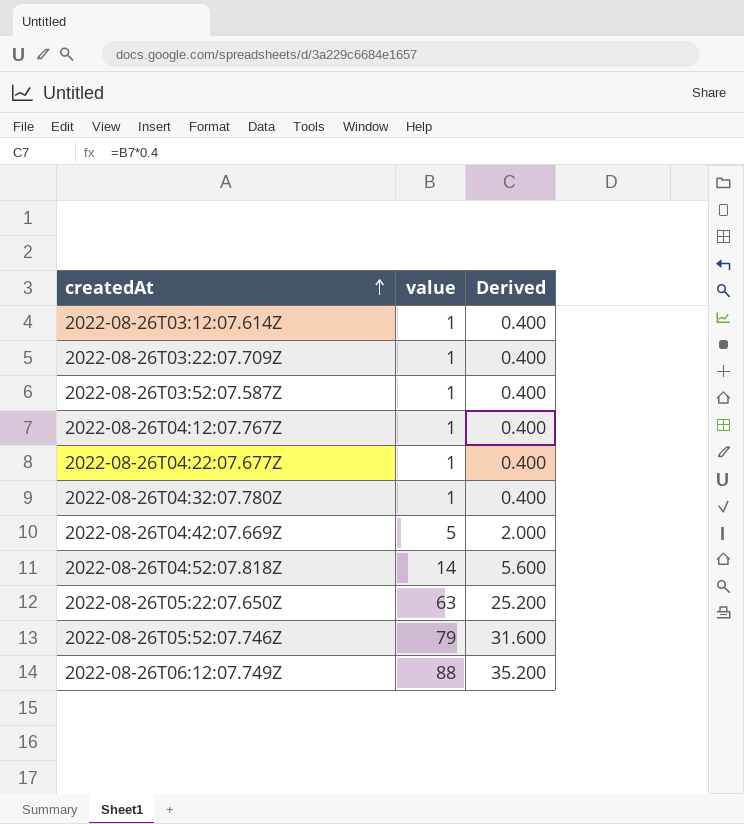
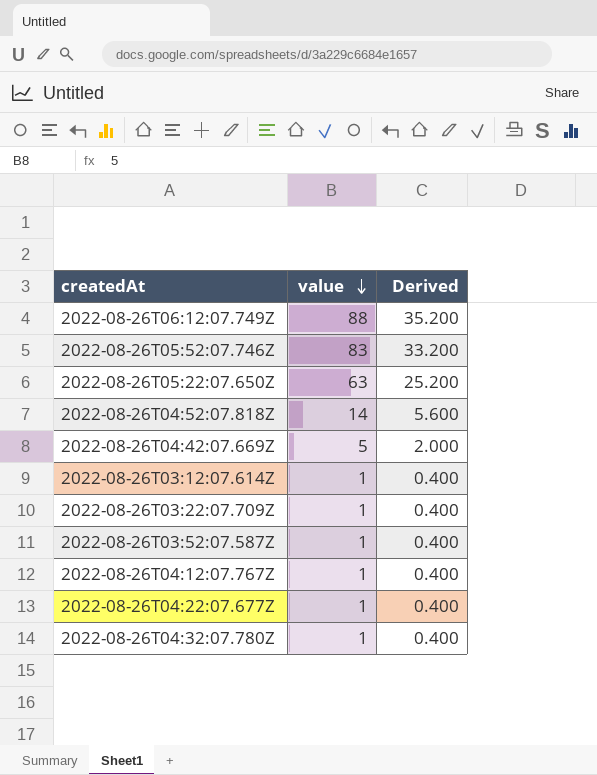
row order: createdAt ascending -> value descending
2022-08-26T05:52:07.746Z | value: 79 -> 83
2022-08-26T05:52:07.746Z | Derived: 31.600 -> 33.200

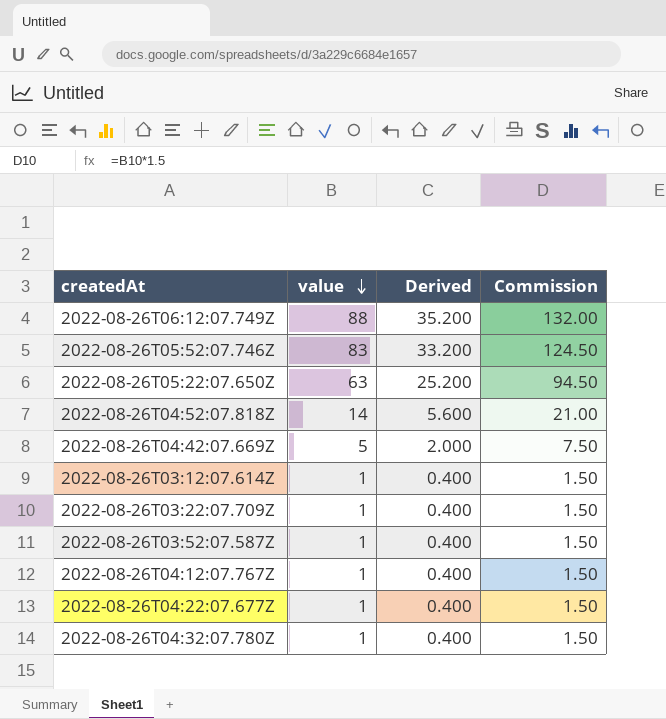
column Commission | formula: none -> [value] * 1.5

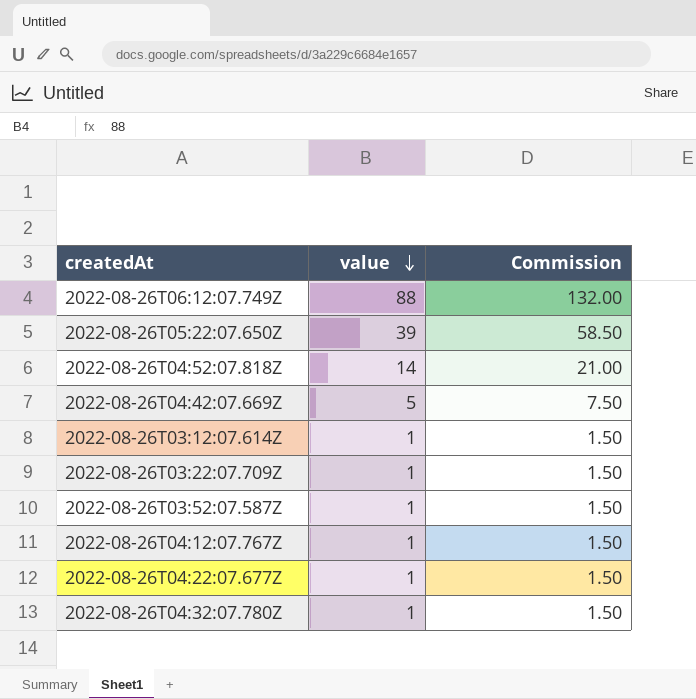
column Derived | formula: [value] * 0.4 -> none
row 2022-08-26T05:52:07.746Z: 83 | 33.200 | 124.50 -> none
2022-08-26T05:22:07.650Z | value: 63 -> 39
2022-08-26T05:22:07.650Z | Commission: 94.50 -> 58.50

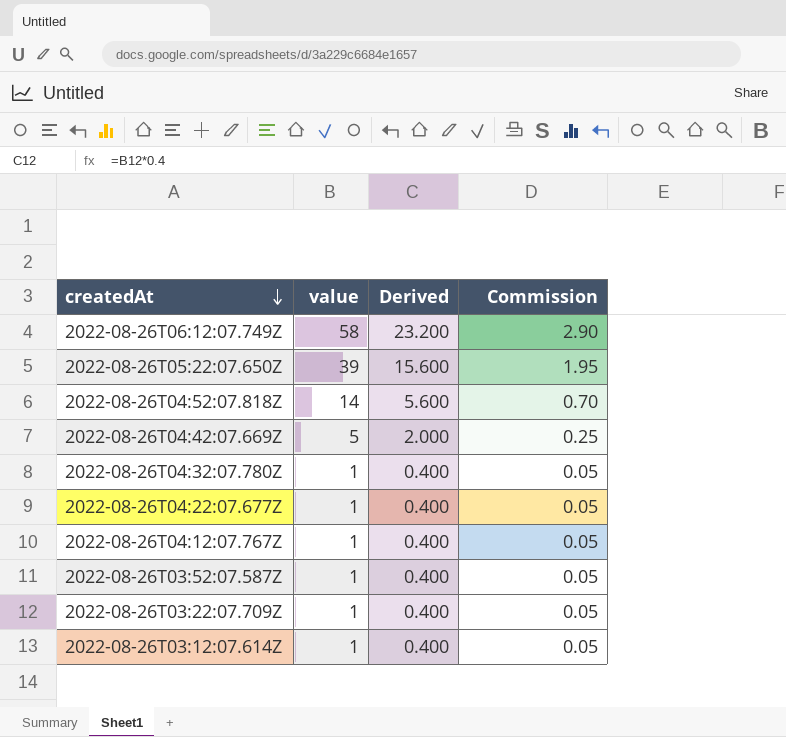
row order: value descending -> createdAt descending
column Derived | formula: none -> [value] * 0.4
column Commission | formula: [value] * 1.5 -> [value] * 0.05
2022-08-26T06:12:07.749Z | value: 88 -> 58

